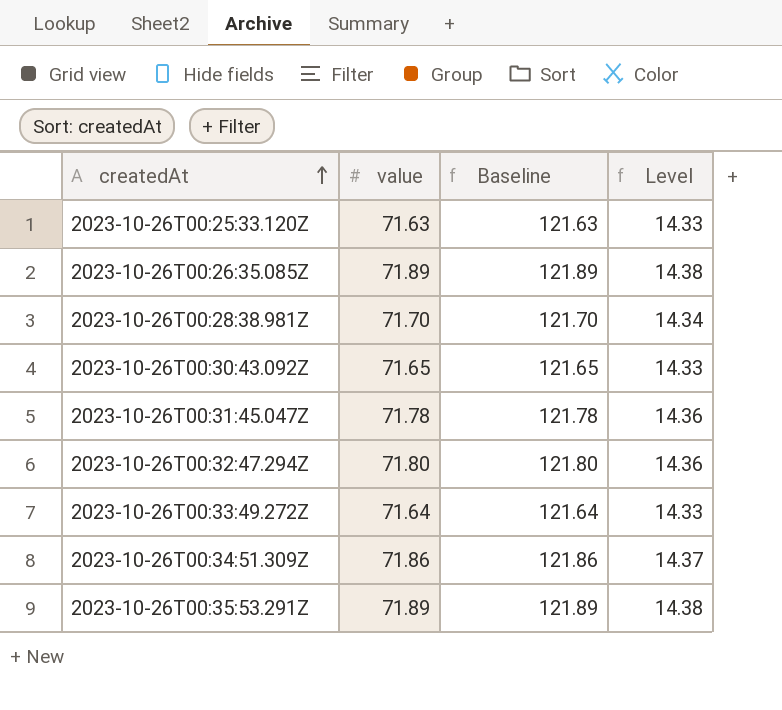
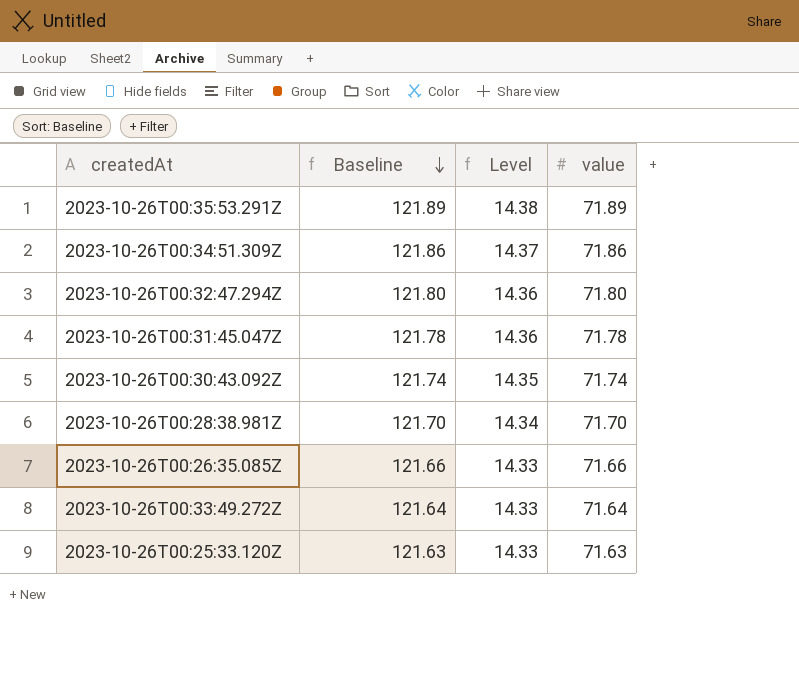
row order: createdAt ascending -> Baseline descending
column value | position: 2 -> 4
2023-10-26T00:30:43.092Z | Baseline: 121.65 -> 121.74
2023-10-26T00:30:43.092Z | Level: 14.33 -> 14.35
2023-10-26T00:30:43.092Z | value: 71.65 -> 71.74
2023-10-26T00:26:35.085Z | Baseline: 121.89 -> 121.66
2023-10-26T00:26:35.085Z | Level: 14.38 -> 14.33
2023-10-26T00:26:35.085Z | value: 71.89 -> 71.66

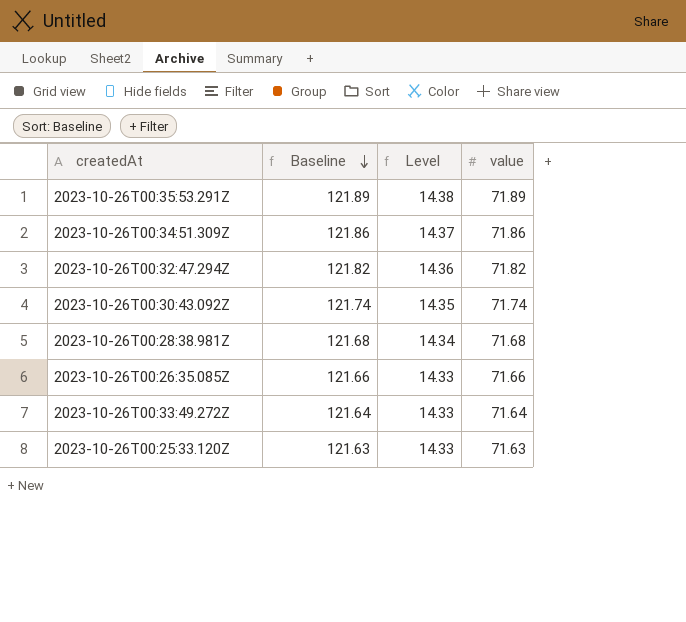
row 2023-10-26T00:31:45.047Z: 121.78 | 14.36 | 71.78 -> none
2023-10-26T00:32:47.294Z | Baseline: 121.80 -> 121.82
2023-10-26T00:32:47.294Z | value: 71.80 -> 71.82
2023-10-26T00:28:38.981Z | Baseline: 121.70 -> 121.68
2023-10-26T00:28:38.981Z | value: 71.70 -> 71.68

